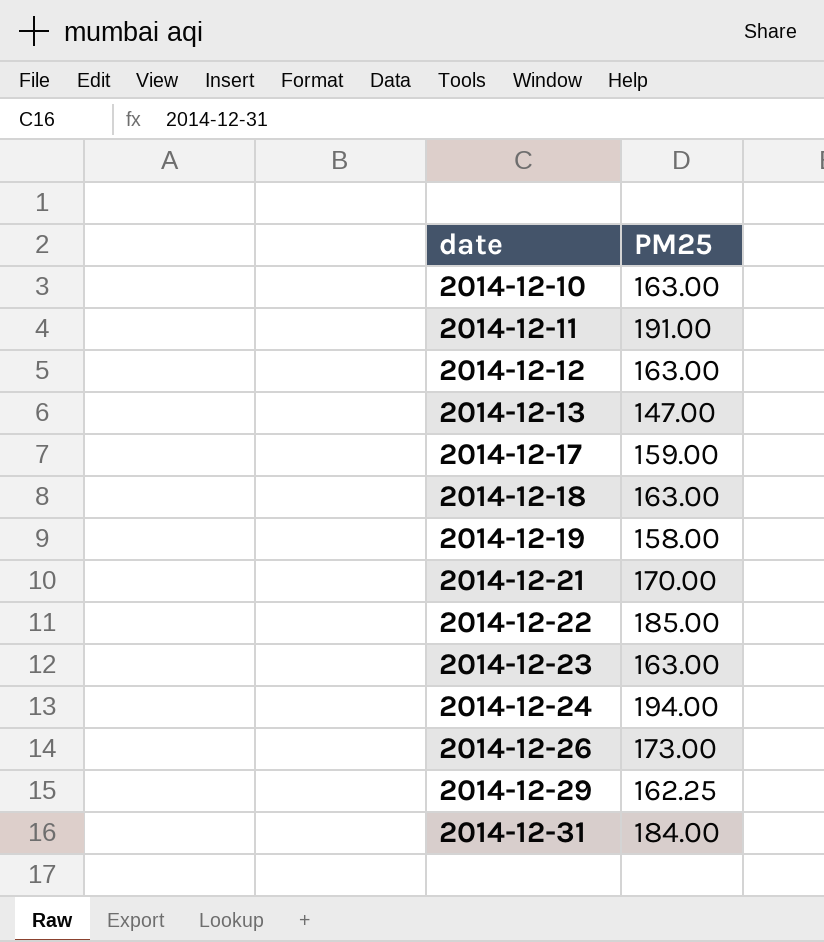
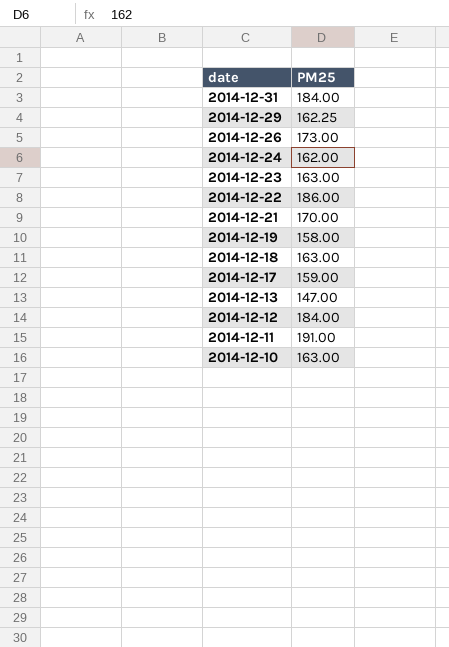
row order: date ascending -> date descending
2014-12-24 | PM25: 194.00 -> 162.00
2014-12-22 | PM25: 185.00 -> 186.00
2014-12-12 | PM25: 163.00 -> 184.00

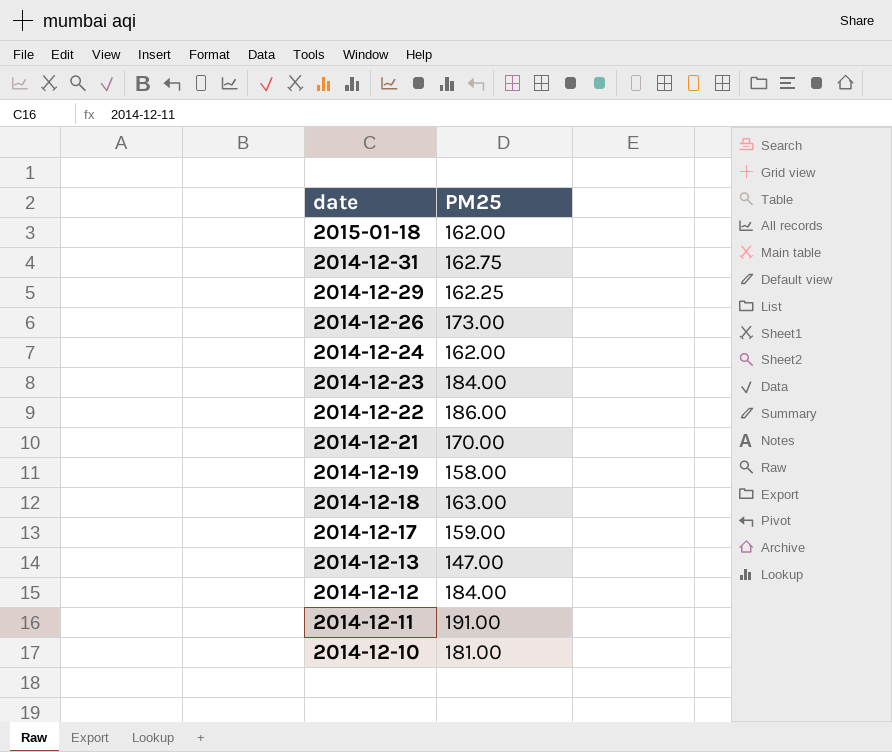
row 2015-01-18: none -> 162.00
2014-12-31 | PM25: 184.00 -> 162.75
2014-12-23 | PM25: 163.00 -> 184.00
2014-12-10 | PM25: 163.00 -> 181.00

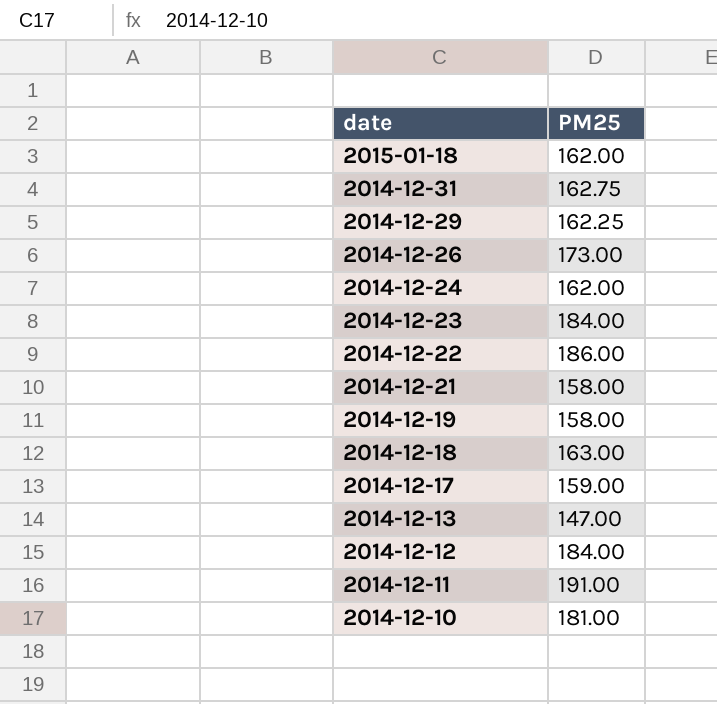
2014-12-21 | PM25: 170.00 -> 158.00

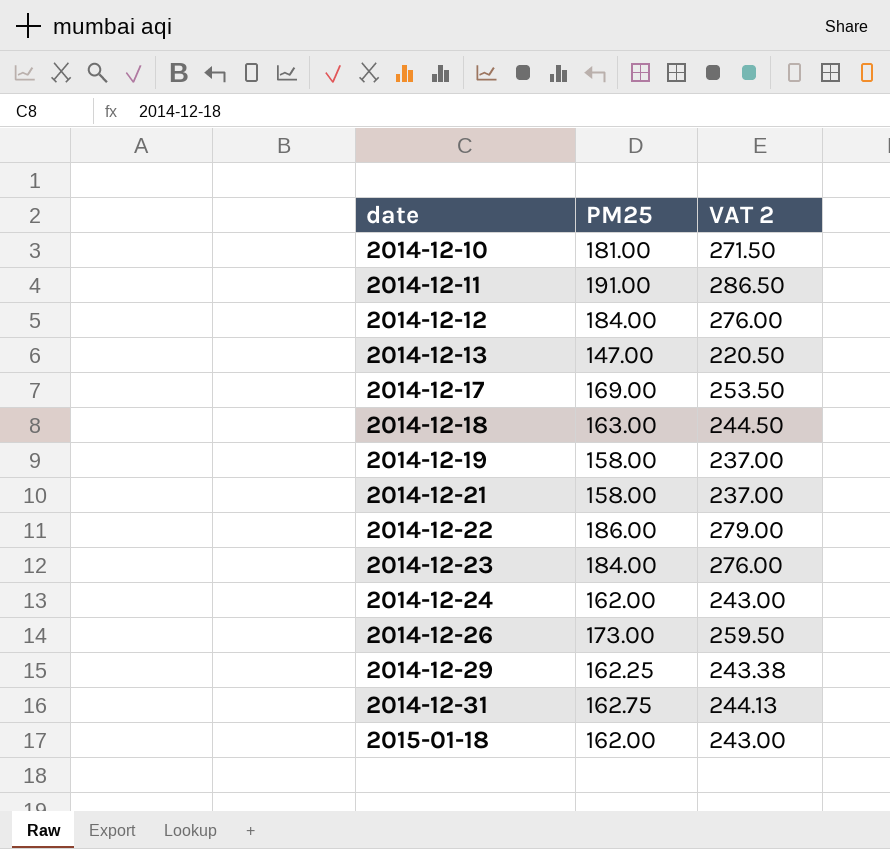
row order: date descending -> date ascending
column VAT 2 | formula: none -> [PM25] * 1.5
2014-12-17 | PM25: 159.00 -> 169.00

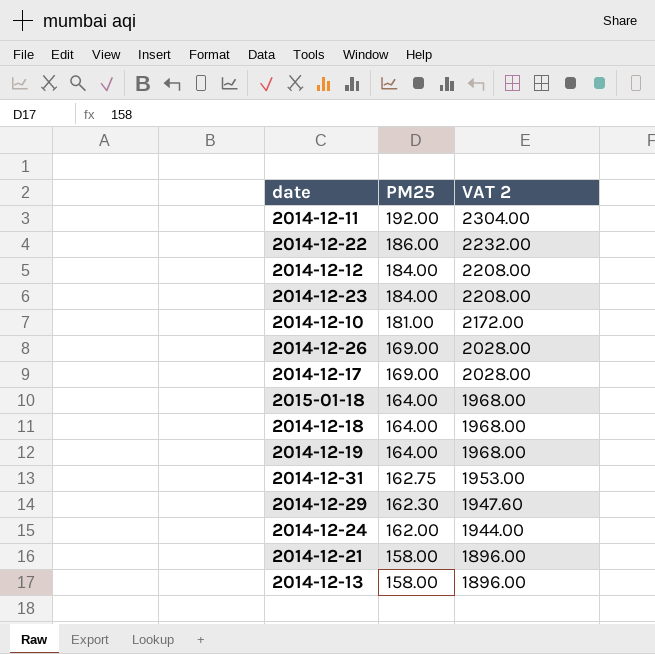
row order: date ascending -> PM25 descending
column VAT 2 | formula: [PM25] * 1.5 -> [PM25] * 12
2014-12-11 | PM25: 191.00 -> 192.00
2014-12-26 | PM25: 173.00 -> 169.00
2015-01-18 | PM25: 162.00 -> 164.00
2014-12-18 | PM25: 163.00 -> 164.00
2014-12-19 | PM25: 158.00 -> 164.00
2014-12-29 | PM25: 162.25 -> 162.30
2014-12-13 | PM25: 147.00 -> 158.00

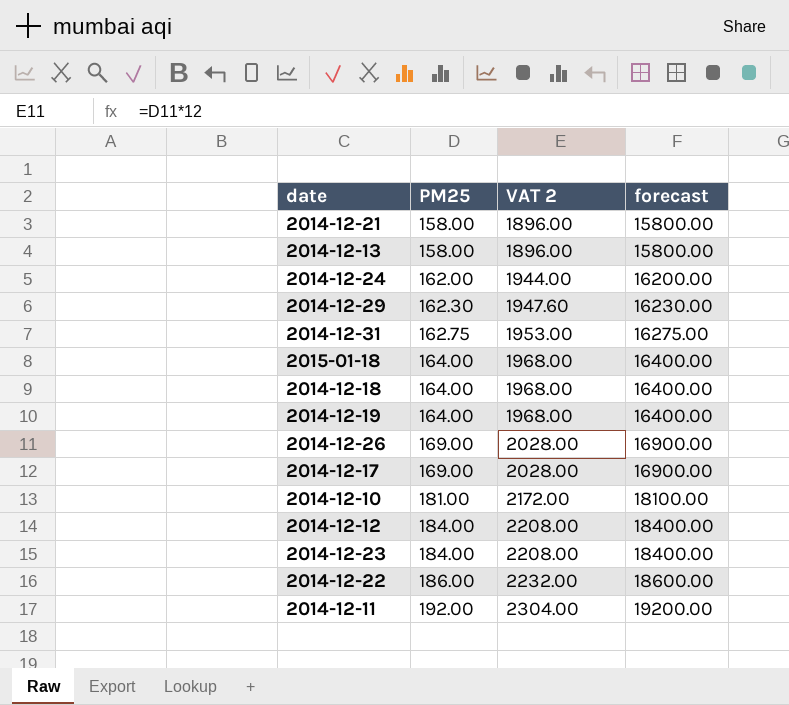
row order: PM25 descending -> PM25 ascending
column forecast | formula: none -> [PM25] * 100

